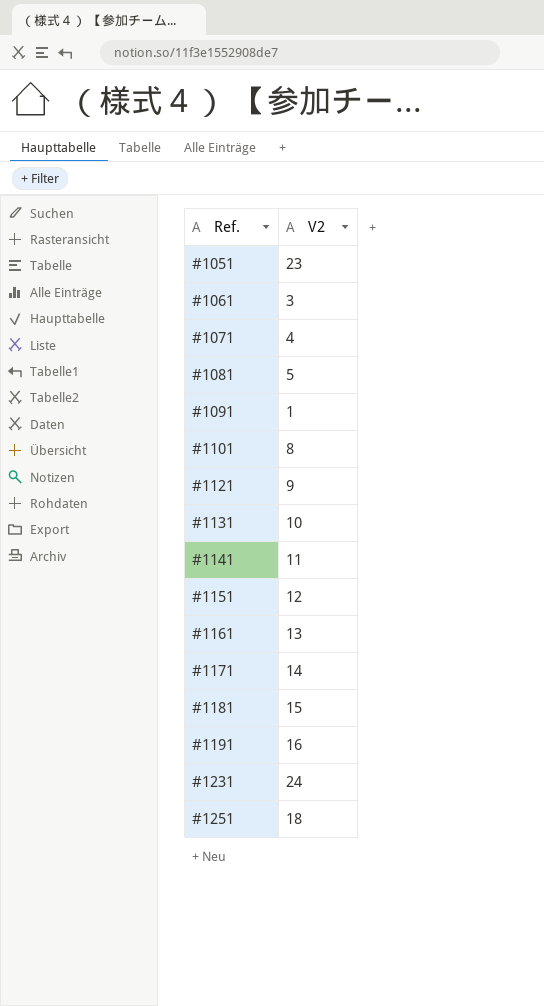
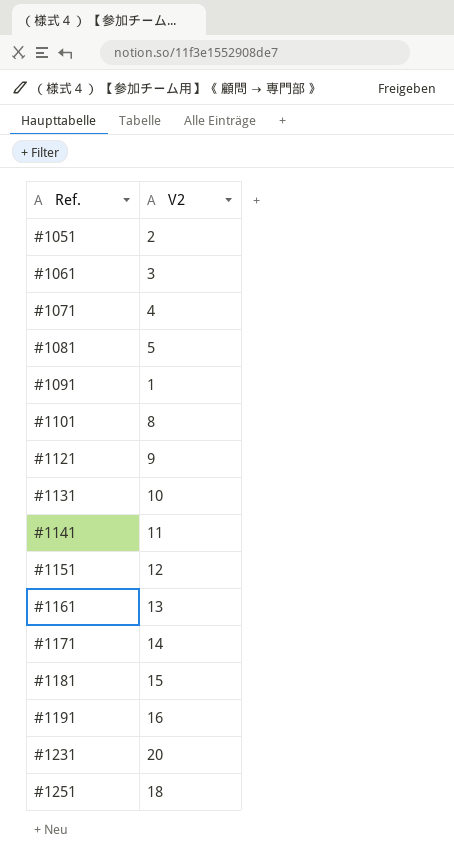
#1051 | V2: 23 -> 2
#1231 | V2: 24 -> 20

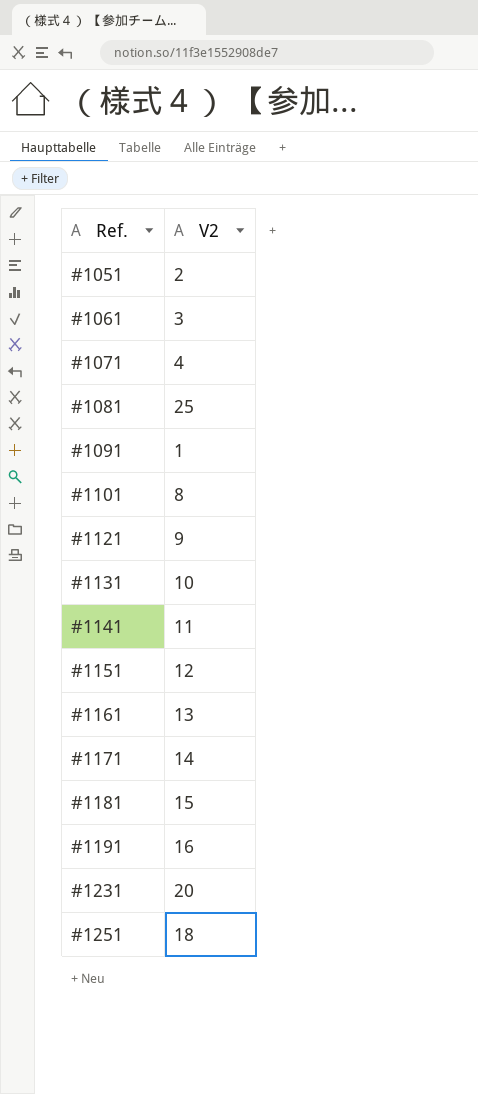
#1081 | V2: 5 -> 25

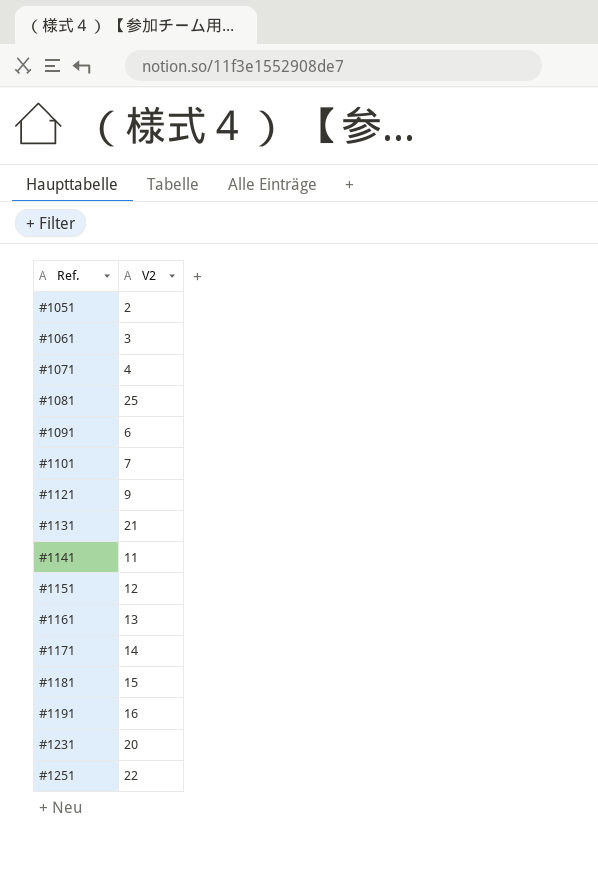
#1091 | V2: 1 -> 6
#1101 | V2: 8 -> 7
#1131 | V2: 10 -> 21
#1251 | V2: 18 -> 22

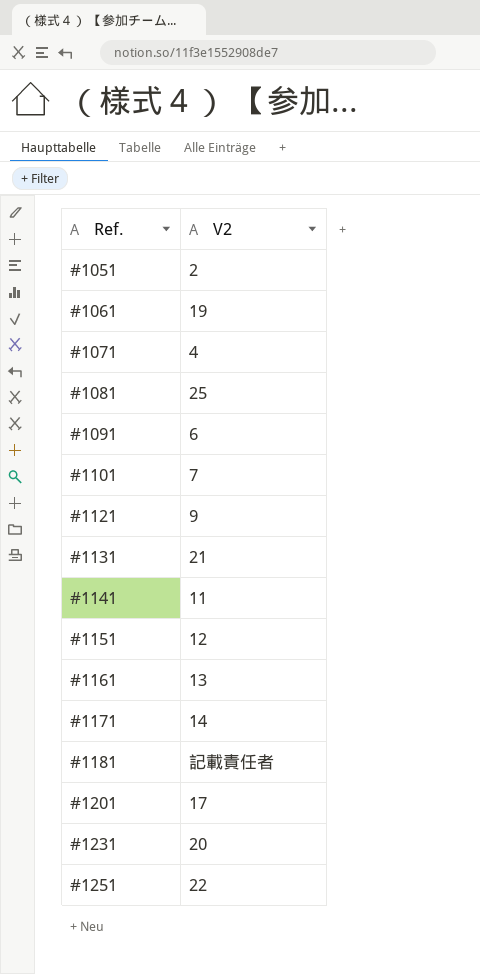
row #1191: 16 -> none
#1061 | V2: 3 -> 19
#1181 | V2: 15 -> 記載責任者
row #1201: none -> 17

